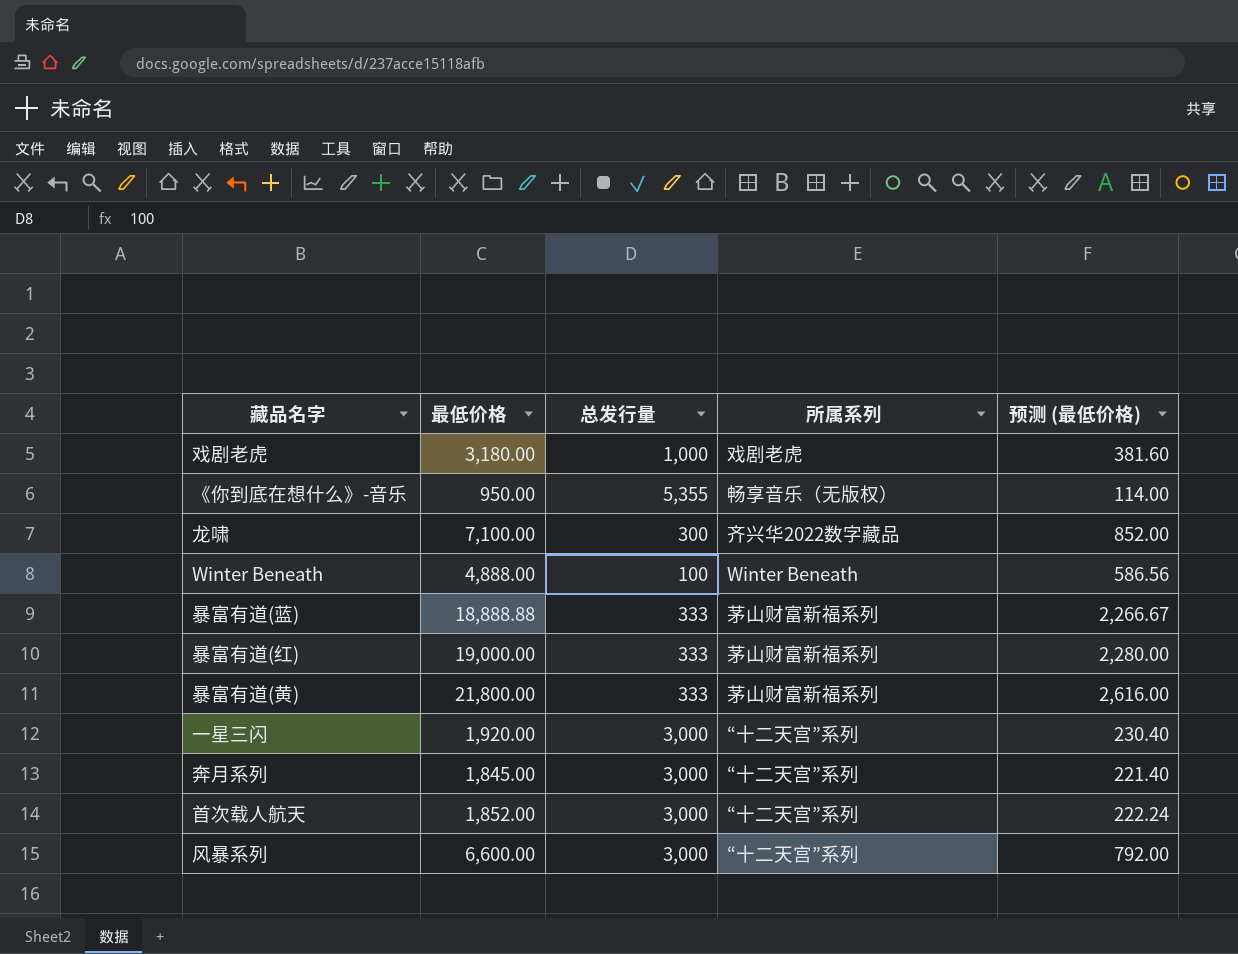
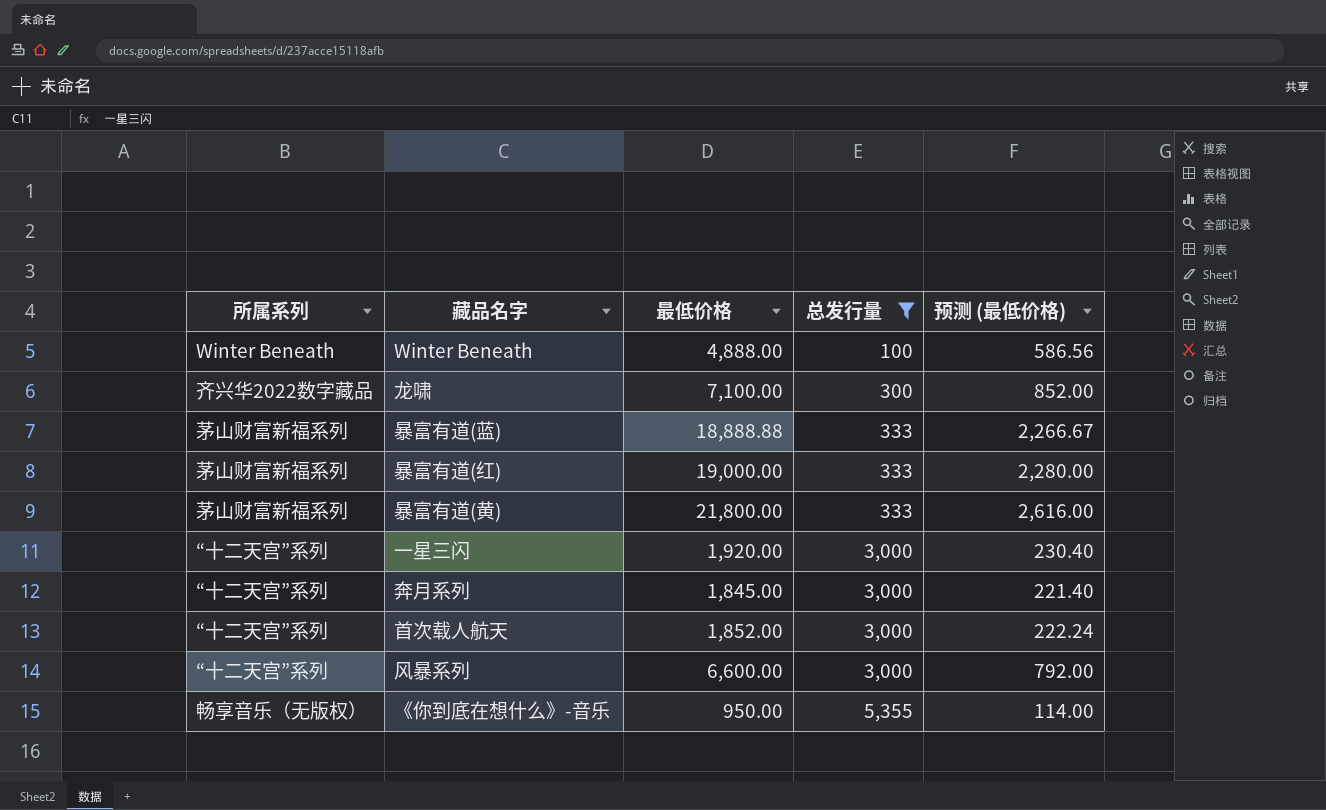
filter: none -> 总发行量 != 1,000
row order: none -> 总发行量 ascending
column 所属系列 | position: 4 -> 1

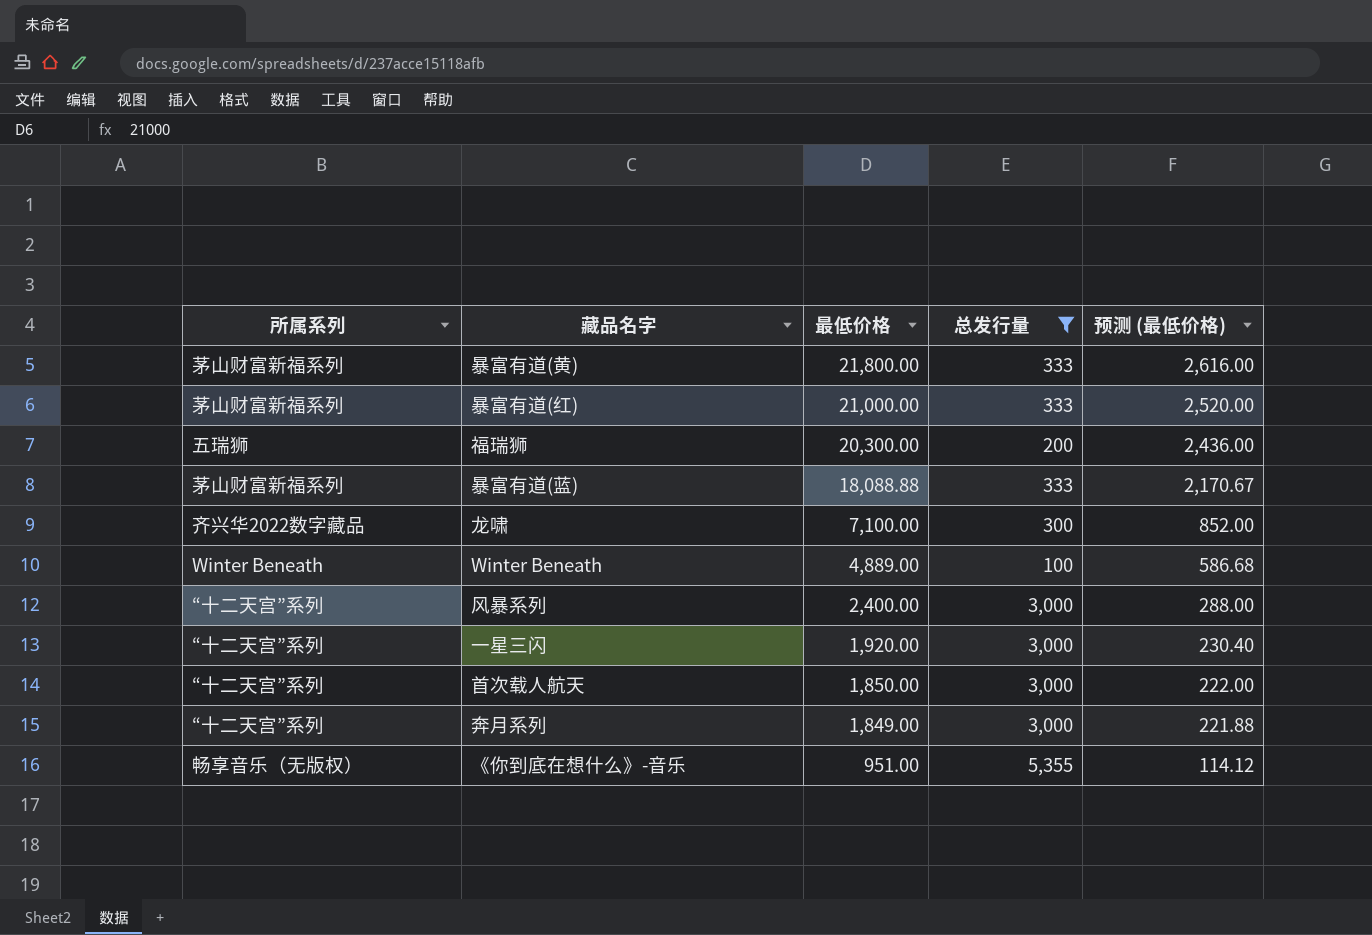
row order: 总发行量 ascending -> 最低价格 descending
暴富有道(红) | 最低价格: 19,000.00 -> 21,000.00
暴富有道(红) | 预测 (最低价格): 2,280.00 -> 2,520.00
row 福瑞狮: none -> 五瑞狮 | 20,300.00 | 200 | 2,436.00
暴富有道(蓝) | 最低价格: 18,888.88 -> 18,088.88
暴富有道(蓝) | 预测 (最低价格): 2,266.67 -> 2,170.67
Winter Beneath | 最低价格: 4,888.00 -> 4,889.00
Winter Beneath | 预测 (最低价格): 586.56 -> 586.68
风暴系列 | 最低价格: 6,600.00 -> 2,400.00
风暴系列 | 预测 (最低价格): 792.00 -> 288.00
首次载人航天 | 最低价格: 1,852.00 -> 1,850.00
首次载人航天 | 预测 (最低价格): 222.24 -> 222.00
奔月系列 | 最低价格: 1,845.00 -> 1,849.00
奔月系列 | 预测 (最低价格): 221.40 -> 221.88
《你到底在想什么》-音乐 | 最低价格: 950.00 -> 951.00
《你到底在想什么》-音乐 | 预测 (最低价格): 114.00 -> 114.12

